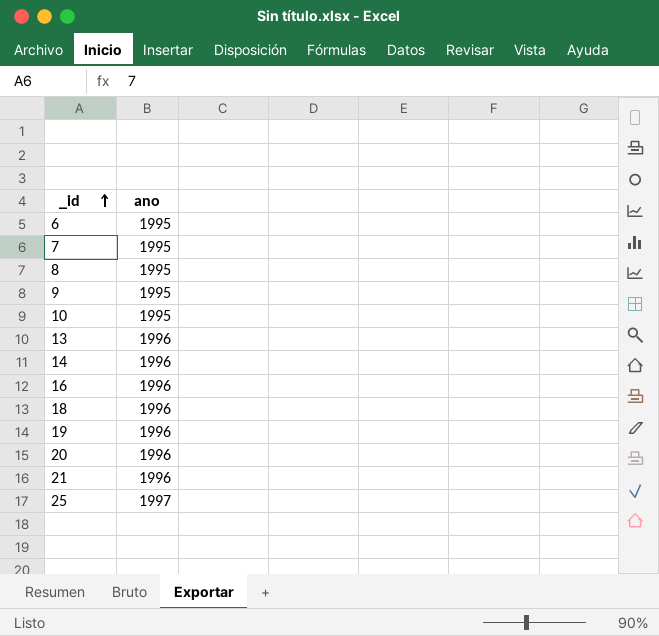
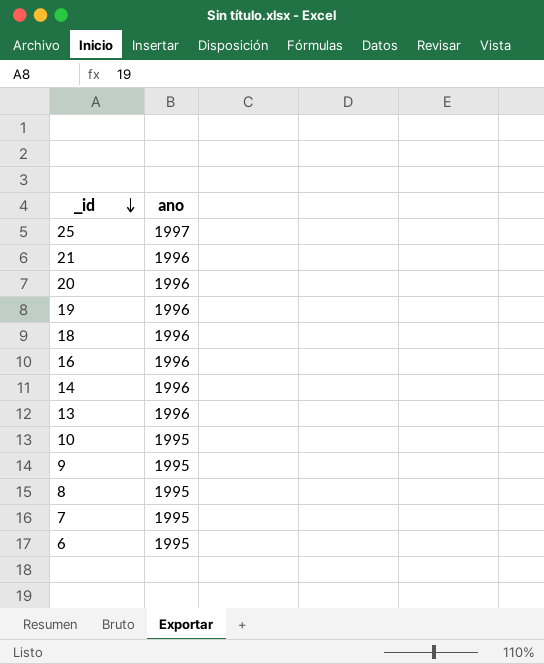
row order: _id ascending -> _id descending

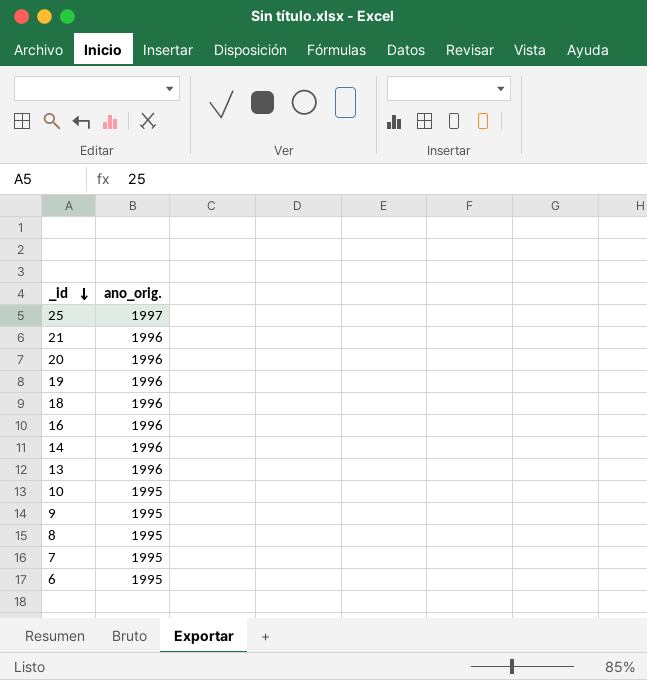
column name: ano -> ano_orig.

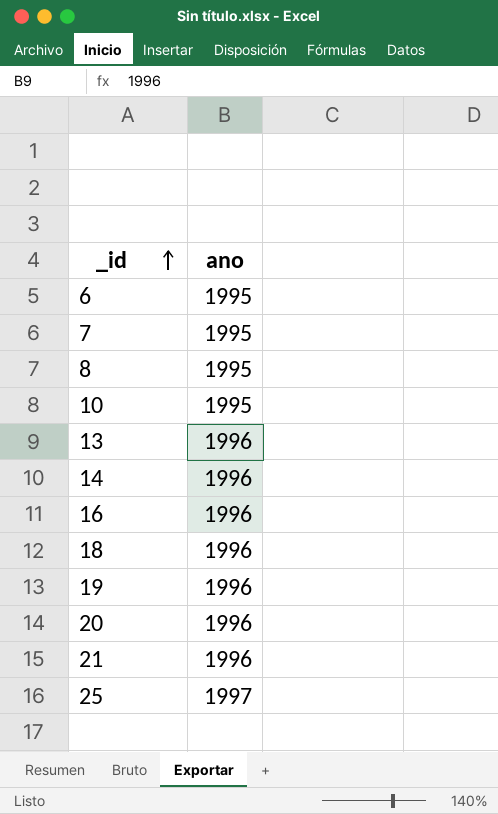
row order: _id descending -> _id ascending
column name: ano_orig. -> ano
row 9: 1995 -> none

